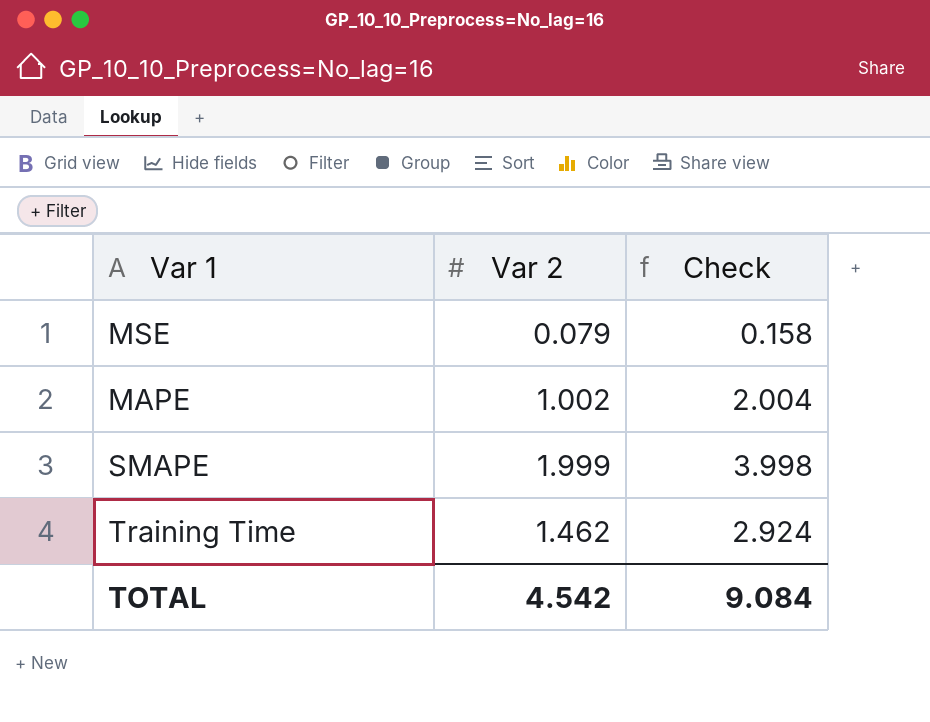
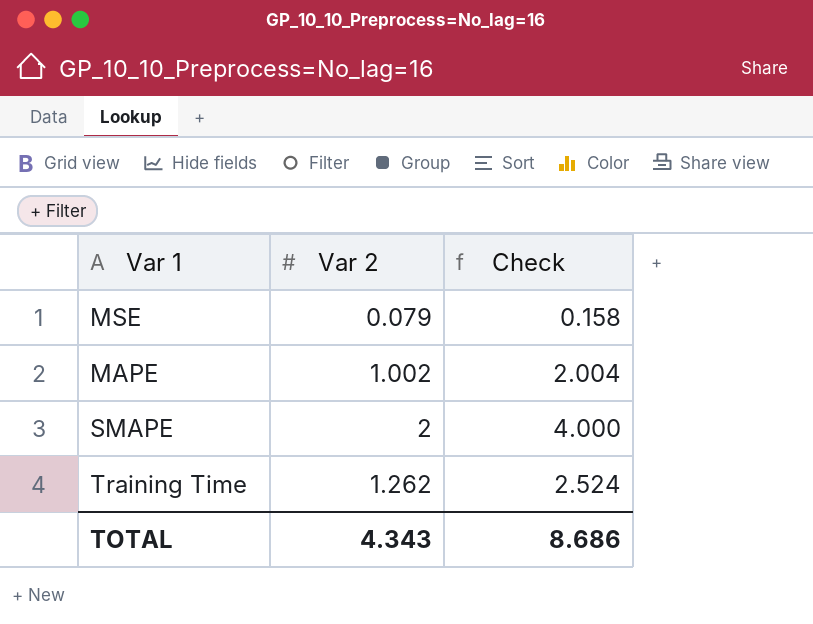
SMAPE | Var 2: 1.999 -> 2
SMAPE | Check: 3.998 -> 4.000
Training Time | Var 2: 1.462 -> 1.262
Training Time | Check: 2.924 -> 2.524
TOTAL | Var 2: 4.542 -> 4.343
TOTAL | Check: 9.084 -> 8.686

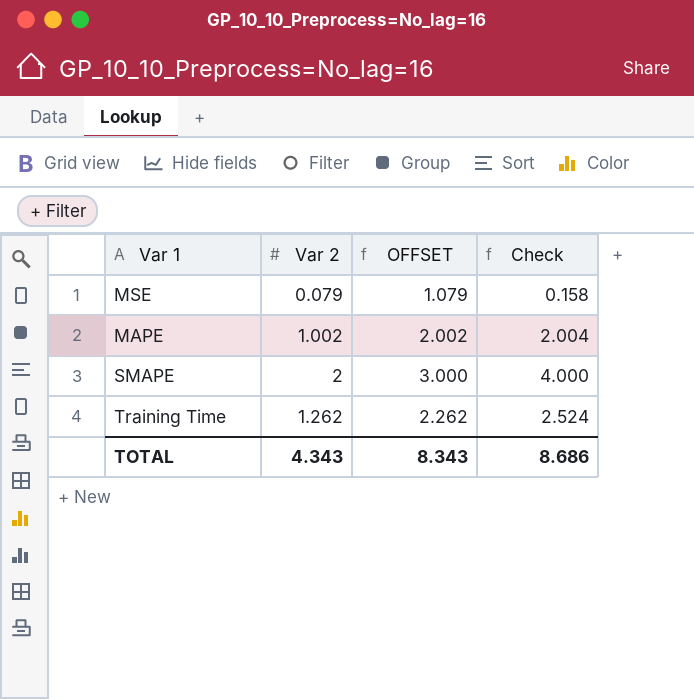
column OFFSET | formula: none -> [Var 2] + 1

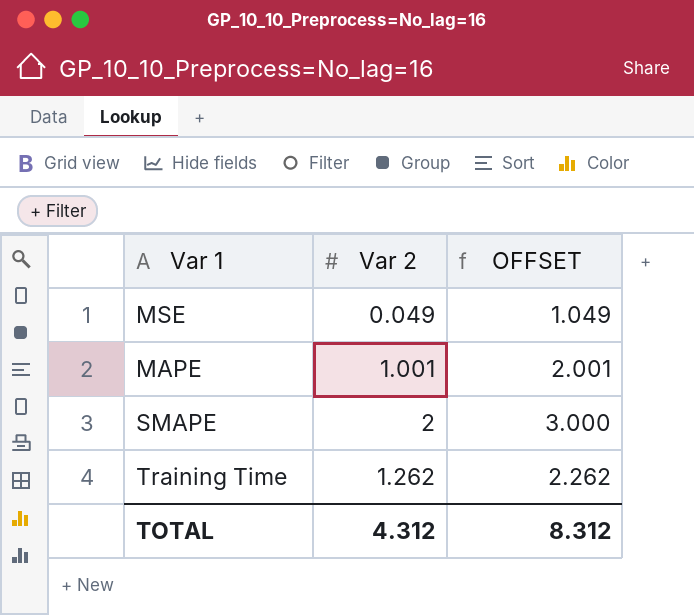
column Check | formula: [Var 2] * 2 -> none
MSE | Var 2: 0.079 -> 0.049
MSE | OFFSET: 1.079 -> 1.049
MAPE | Var 2: 1.002 -> 1.001
MAPE | OFFSET: 2.002 -> 2.001
TOTAL | Var 2: 4.343 -> 4.312
TOTAL | OFFSET: 8.343 -> 8.312

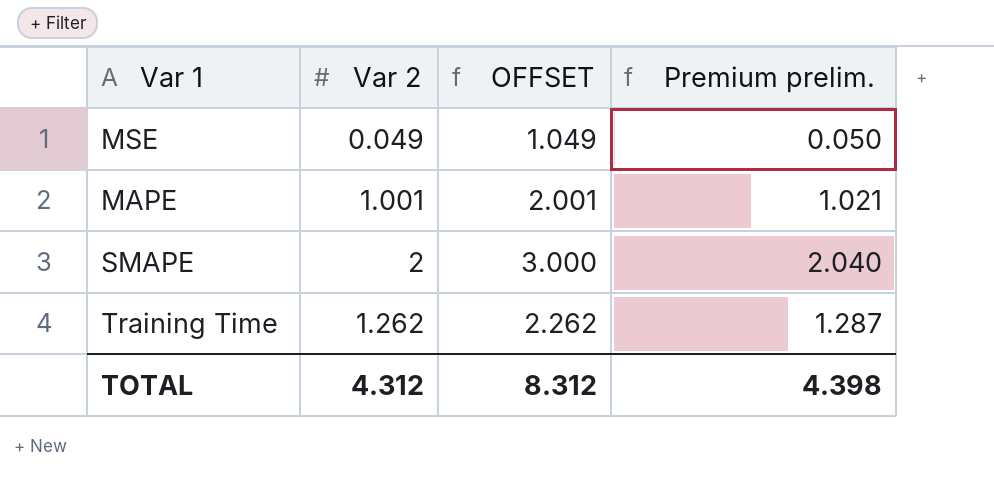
column Premium prelim. | formula: none -> [Var 2] * 1.02

